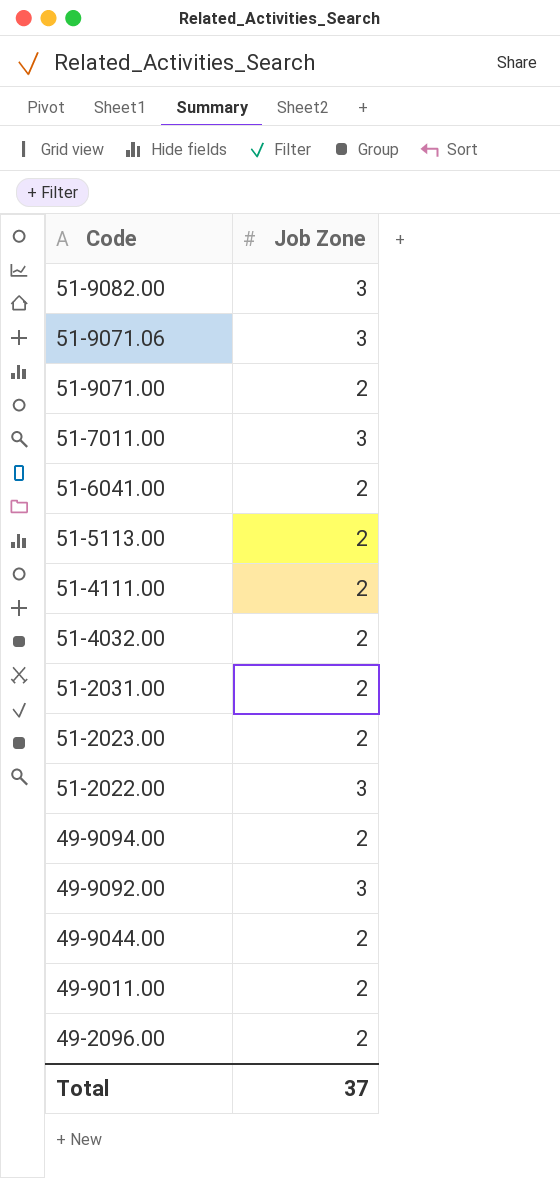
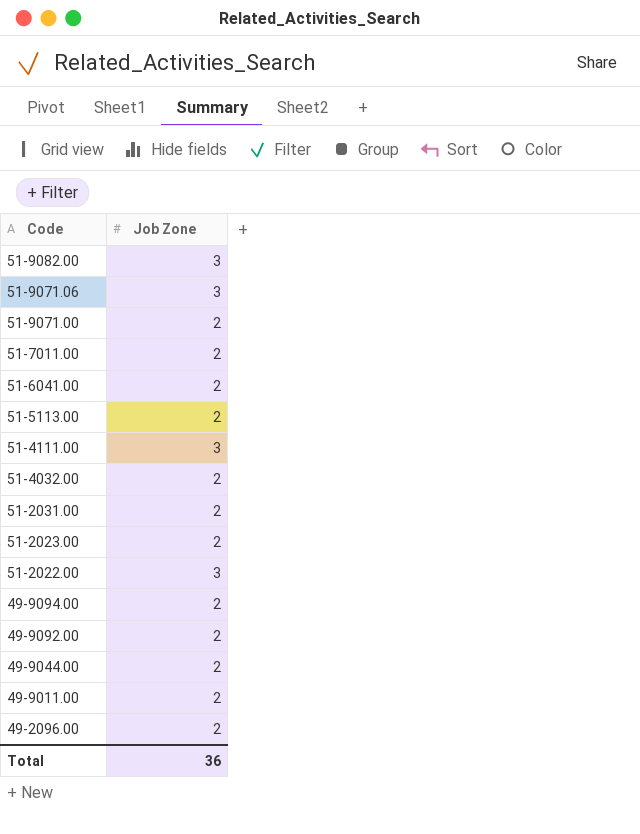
51-7011.00 | Job Zone: 3 -> 2
51-4111.00 | Job Zone: 2 -> 3
49-9092.00 | Job Zone: 3 -> 2
Total | Job Zone: 37 -> 36

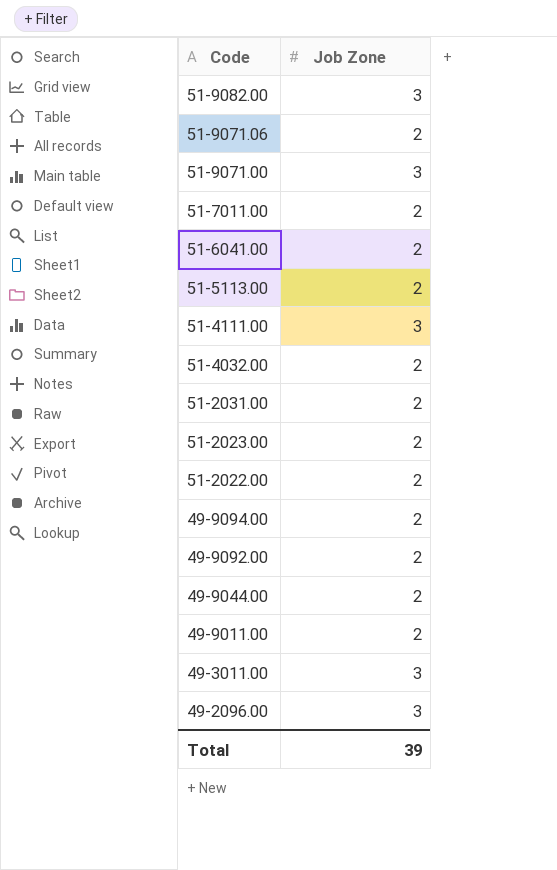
51-9071.06 | Job Zone: 3 -> 2
51-9071.00 | Job Zone: 2 -> 3
51-2022.00 | Job Zone: 3 -> 2
row 49-3011.00: none -> 3
49-2096.00 | Job Zone: 2 -> 3
Total | Job Zone: 36 -> 39

